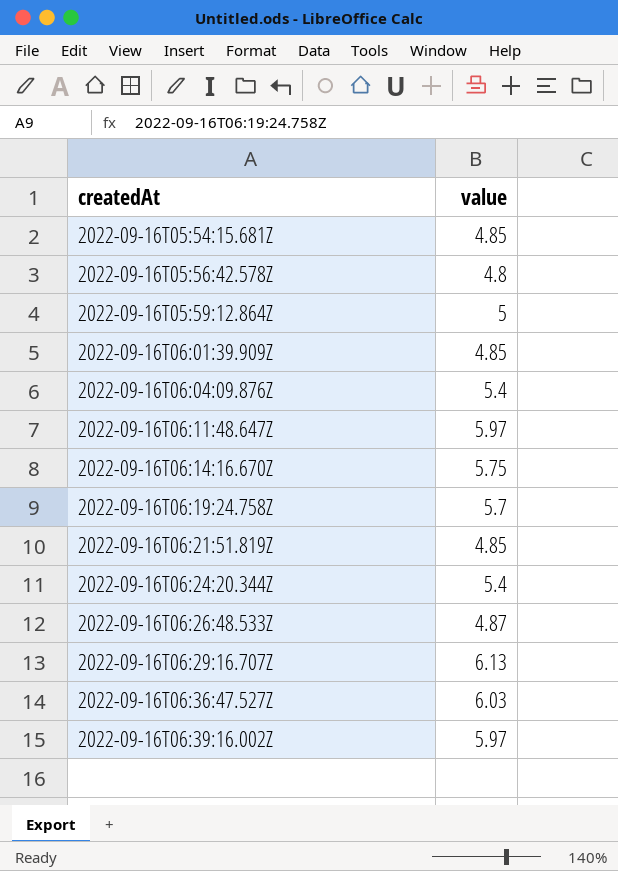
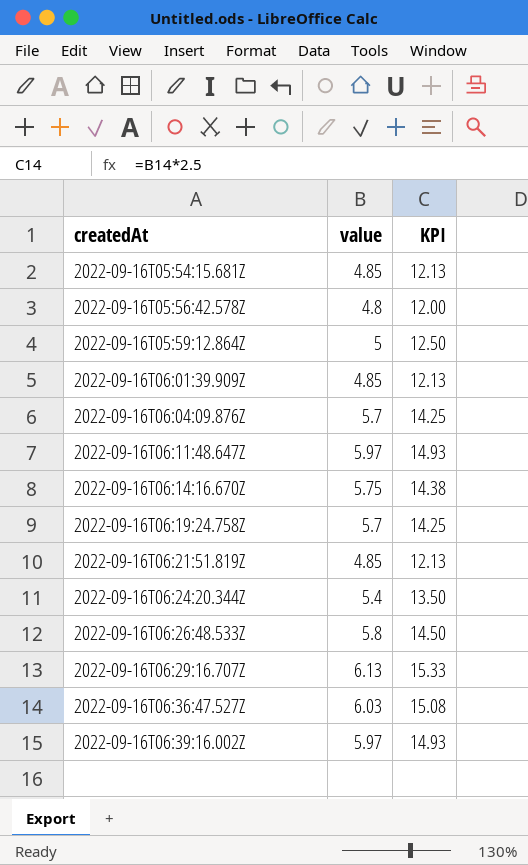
column KPI | formula: none -> [value] * 2.5
2022-09-16T06:04:09.876Z | value: 5.4 -> 5.7
2022-09-16T06:26:48.533Z | value: 4.87 -> 5.8

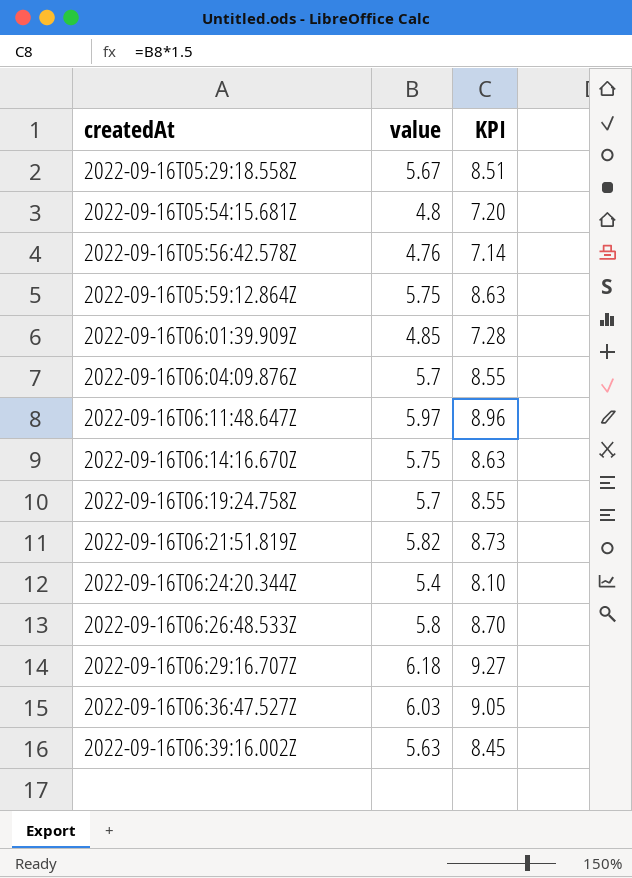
column KPI | formula: [value] * 2.5 -> [value] * 1.5
row 2022-09-16T05:29:18.558Z: none -> 5.67 | 8.51
2022-09-16T05:54:15.681Z | value: 4.85 -> 4.8
2022-09-16T05:56:42.578Z | value: 4.8 -> 4.76
2022-09-16T05:59:12.864Z | value: 5 -> 5.75
2022-09-16T06:21:51.819Z | value: 4.85 -> 5.82
2022-09-16T06:29:16.707Z | value: 6.13 -> 6.18
2022-09-16T06:39:16.002Z | value: 5.97 -> 5.63

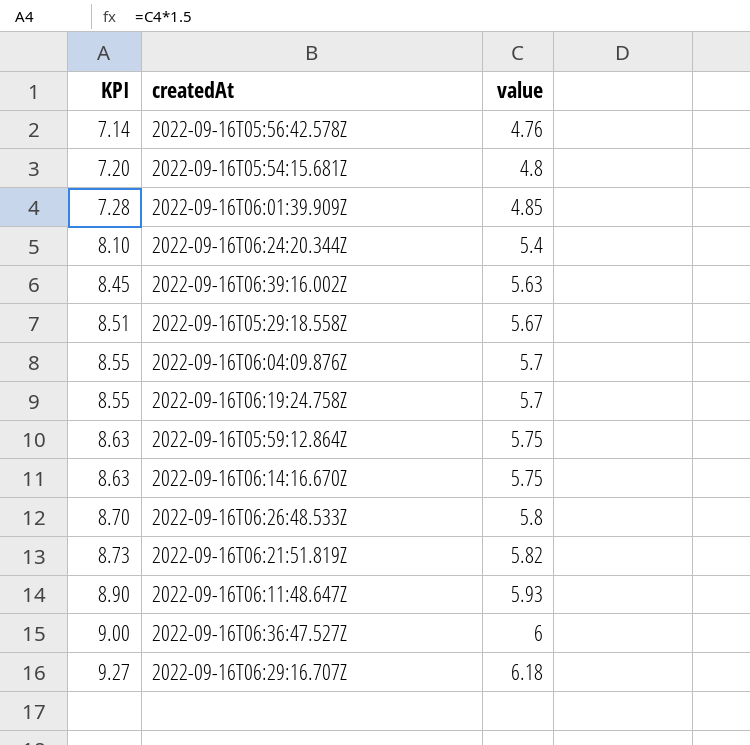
row order: createdAt ascending -> KPI ascending
column KPI | position: 3 -> 1
2022-09-16T06:11:48.647Z | KPI: 8.96 -> 8.90
2022-09-16T06:11:48.647Z | value: 5.97 -> 5.93
2022-09-16T06:36:47.527Z | KPI: 9.05 -> 9.00
2022-09-16T06:36:47.527Z | value: 6.03 -> 6

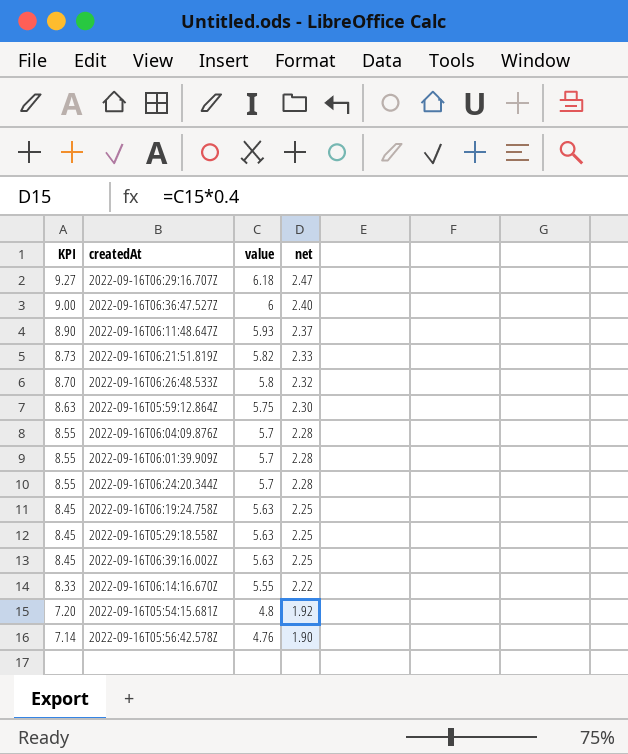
row order: KPI ascending -> KPI descending
column net | formula: none -> [value] * 0.4
2022-09-16T06:01:39.909Z | KPI: 7.28 -> 8.55
2022-09-16T06:01:39.909Z | value: 4.85 -> 5.7
2022-09-16T06:24:20.344Z | KPI: 8.10 -> 8.55
2022-09-16T06:24:20.344Z | value: 5.4 -> 5.7
2022-09-16T06:19:24.758Z | KPI: 8.55 -> 8.45
2022-09-16T06:19:24.758Z | value: 5.7 -> 5.63
2022-09-16T05:29:18.558Z | KPI: 8.51 -> 8.45
2022-09-16T05:29:18.558Z | value: 5.67 -> 5.63
2022-09-16T06:14:16.670Z | KPI: 8.63 -> 8.33
2022-09-16T06:14:16.670Z | value: 5.75 -> 5.55

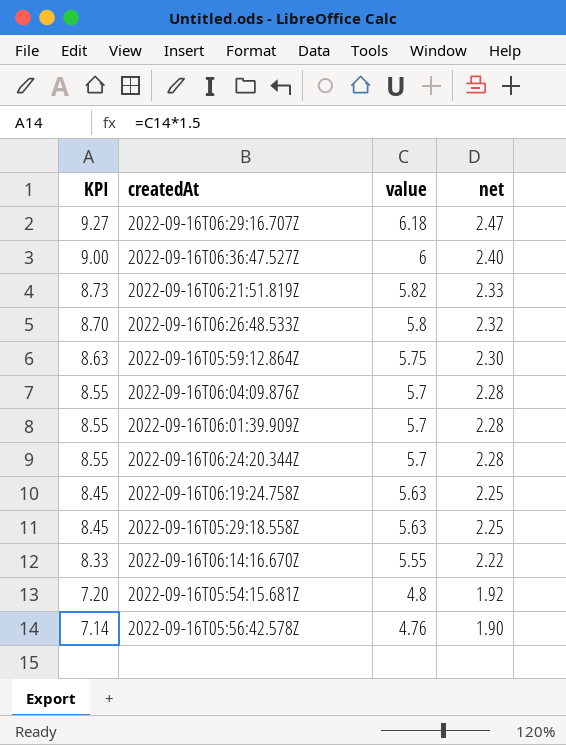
row 2022-09-16T06:11:48.647Z: 8.90 | 5.93 | 2.37 -> none
row 2022-09-16T06:39:16.002Z: 8.45 | 5.63 | 2.25 -> none

